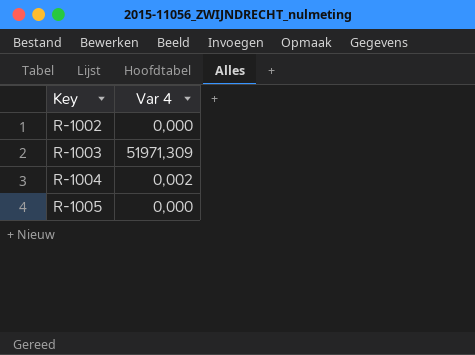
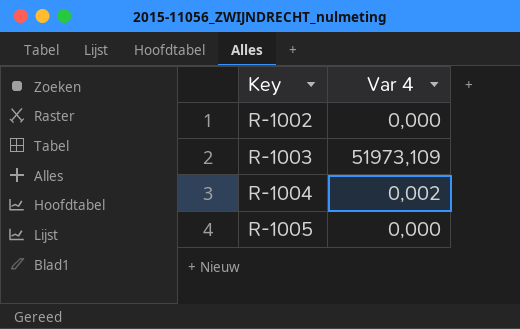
R-1003 | Var 4: 51971,309 -> 51973,109

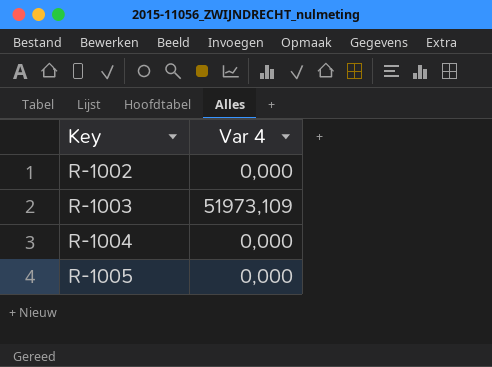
R-1004 | Var 4: 0,002 -> 0,000

